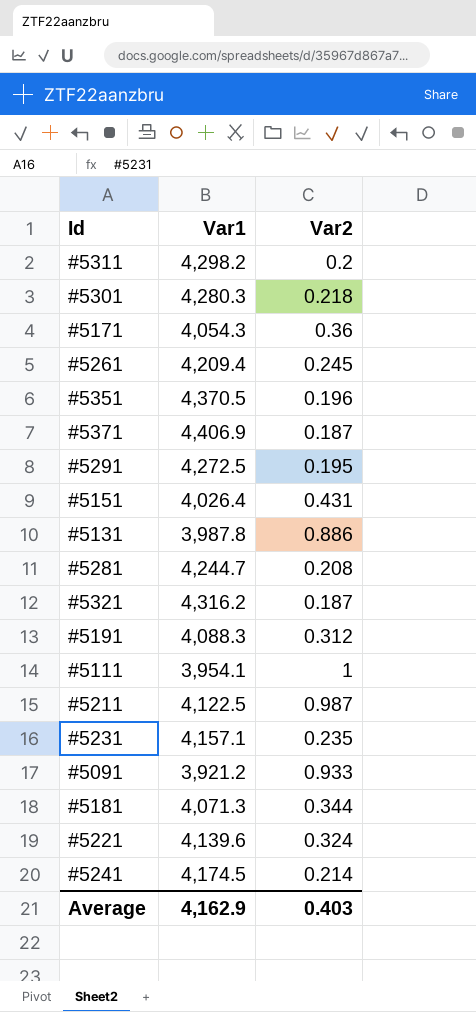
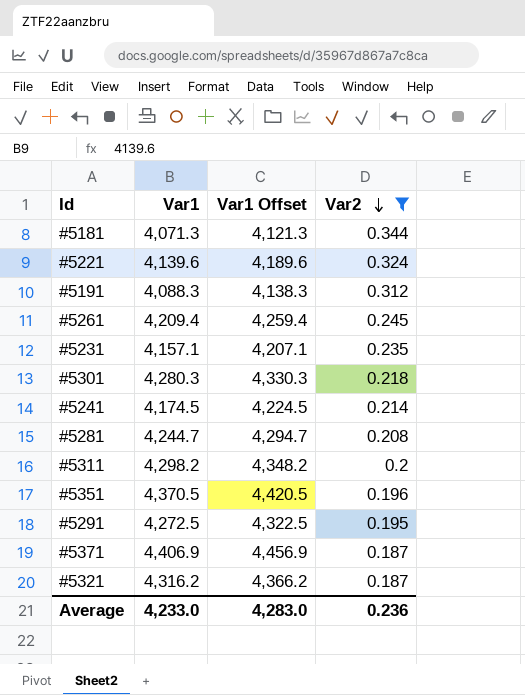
filter: none -> Var2 <= 0.344
row order: none -> Var2 descending
column Var1 Offset | formula: none -> [Var1] + 50
Average | Var1: 4,162.9 -> 4,233.0
Average | Var2: 0.403 -> 0.236

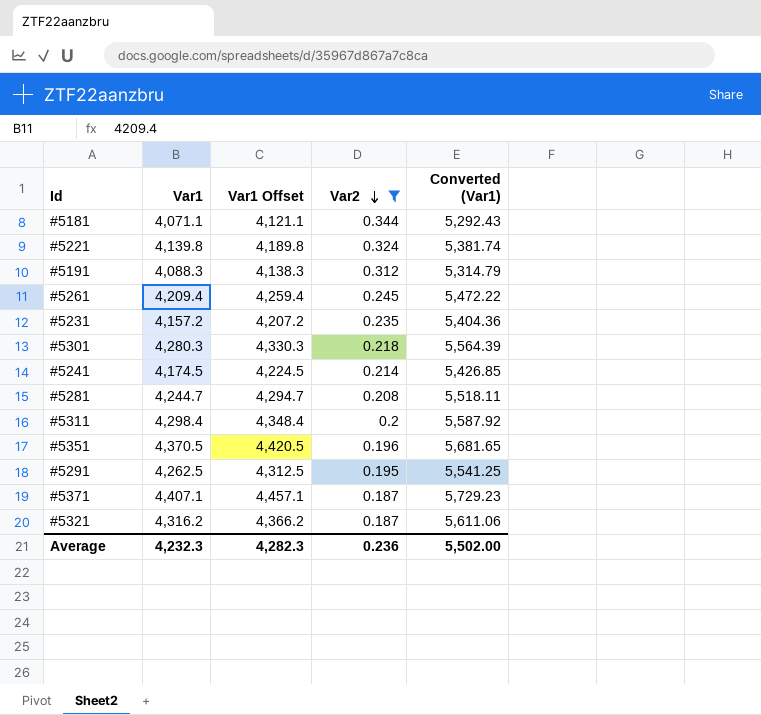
column Converted (Var1) | formula: none -> [Var1] * 1.3
#5181 | Var1: 4,071.3 -> 4,071.1
#5181 | Var1 Offset: 4,121.3 -> 4,121.1
#5221 | Var1: 4,139.6 -> 4,139.8
#5221 | Var1 Offset: 4,189.6 -> 4,189.8
#5231 | Var1: 4,157.1 -> 4,157.2
#5231 | Var1 Offset: 4,207.1 -> 4,207.2
#5311 | Var1: 4,298.2 -> 4,298.4
#5311 | Var1 Offset: 4,348.2 -> 4,348.4
#5291 | Var1: 4,272.5 -> 4,262.5
#5291 | Var1 Offset: 4,322.5 -> 4,312.5
#5371 | Var1: 4,406.9 -> 4,407.1
#5371 | Var1 Offset: 4,456.9 -> 4,457.1
Average | Var1: 4,233.0 -> 4,232.3
Average | Var1 Offset: 4,283.0 -> 4,282.3

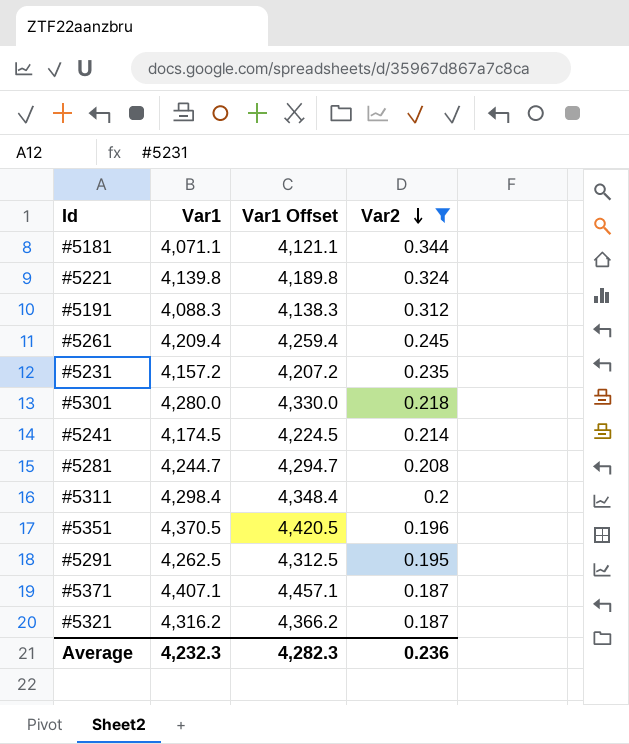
column Converted (Var1) | formula: [Var1] * 1.3 -> none
#5301 | Var1: 4,280.3 -> 4,280.0
#5301 | Var1 Offset: 4,330.3 -> 4,330.0

